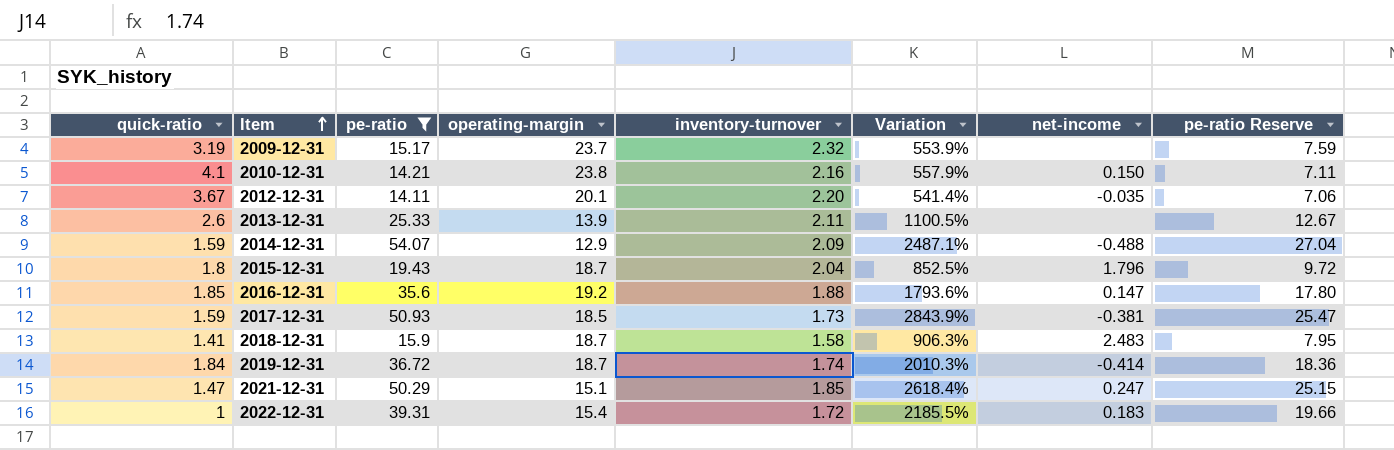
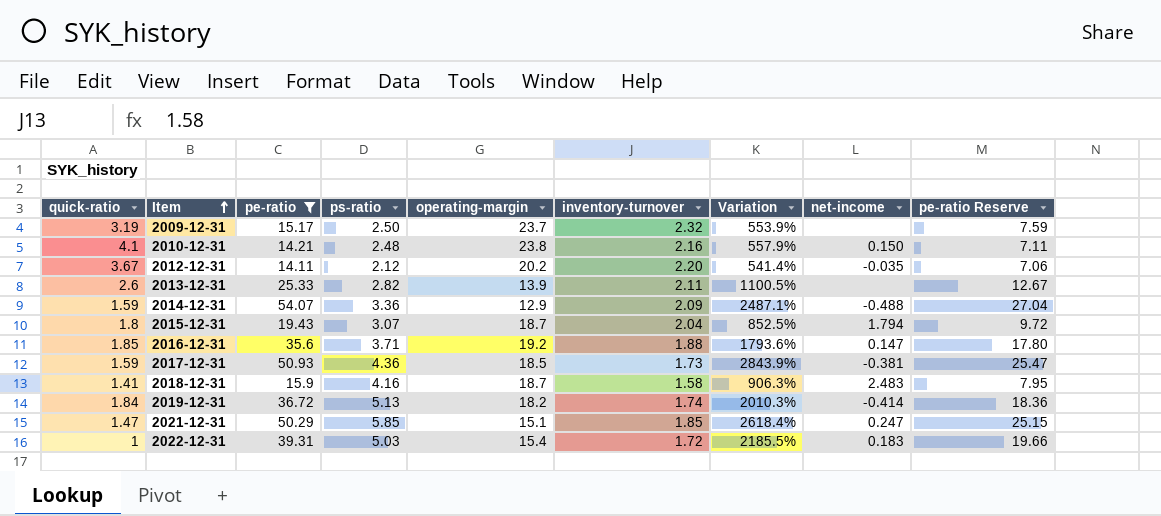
column ps-ratio | position: none -> 4
2012-12-31 | operating-margin: 20.1 -> 20.2
2015-12-31 | net-income: 1.796 -> 1.794
2019-12-31 | operating-margin: 18.7 -> 18.2

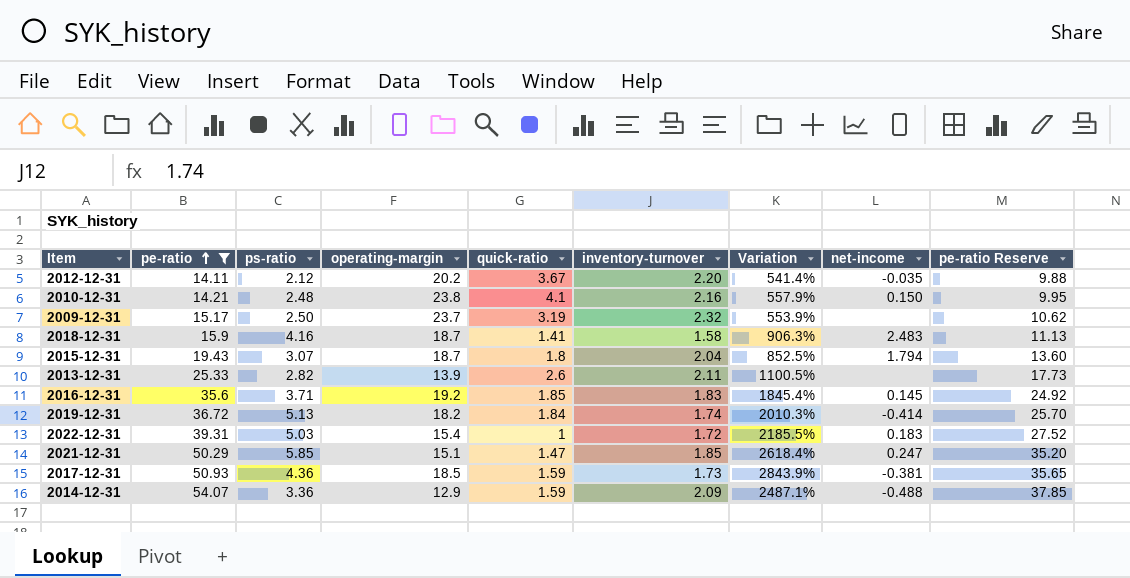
row order: Item ascending -> pe-ratio ascending
column quick-ratio | position: 1 -> 5
column pe-ratio Reserve | formula: [pe-ratio] * 0.5 -> [pe-ratio] * 0.7
2016-12-31 | inventory-turnover: 1.88 -> 1.83
2016-12-31 | Variation: 1793.6% -> 1845.4%
2016-12-31 | net-income: 0.147 -> 0.145

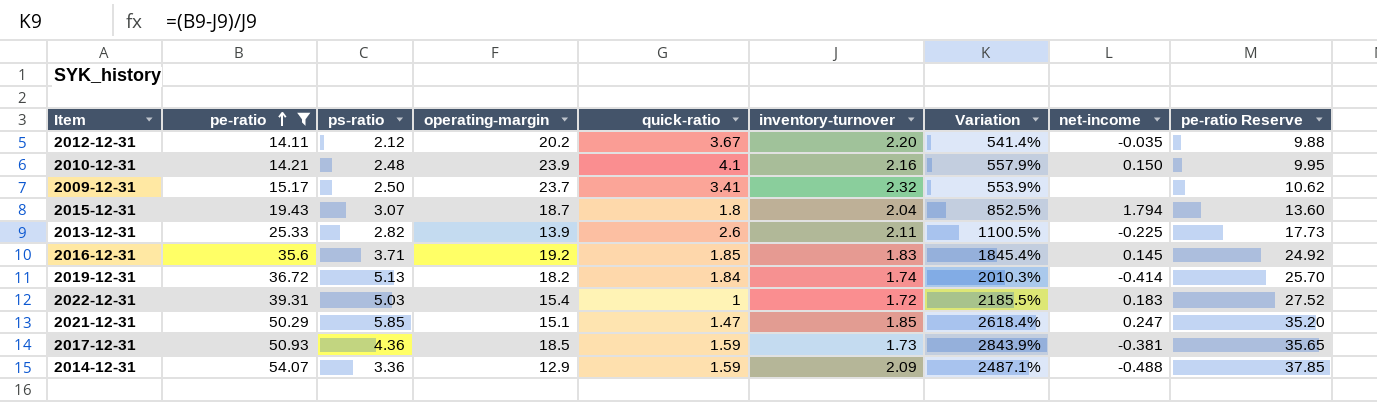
row 2018-12-31: 15.9 | 4.16 | 18.7 | 1.41 | 1.58 | 906.3% | 2.483 | 11.13 -> none
2010-12-31 | operating-margin: 23.8 -> 23.9
2009-12-31 | quick-ratio: 3.19 -> 3.41
2013-12-31 | net-income: none -> -0.225

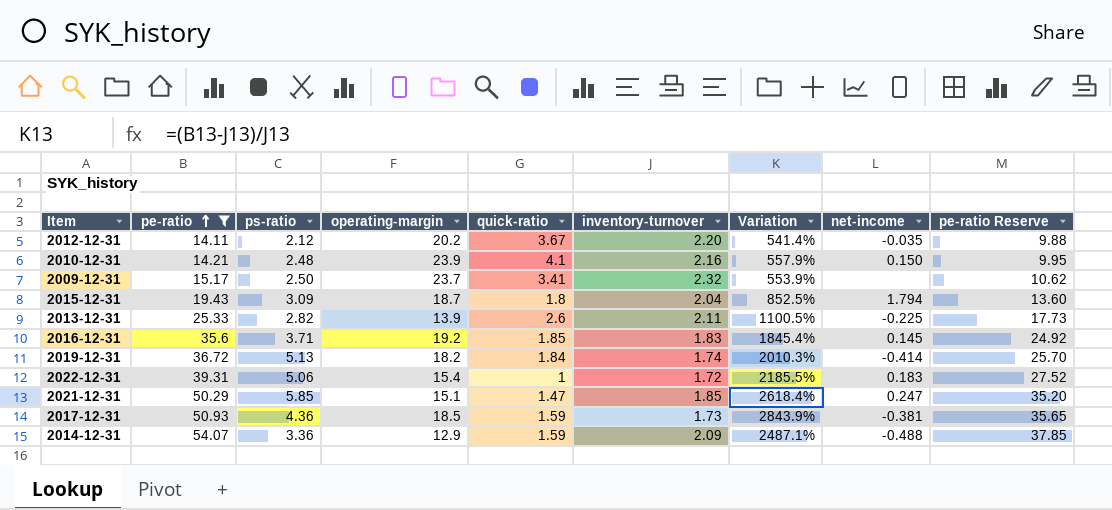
2015-12-31 | ps-ratio: 3.07 -> 3.09
2022-12-31 | ps-ratio: 5.03 -> 5.06

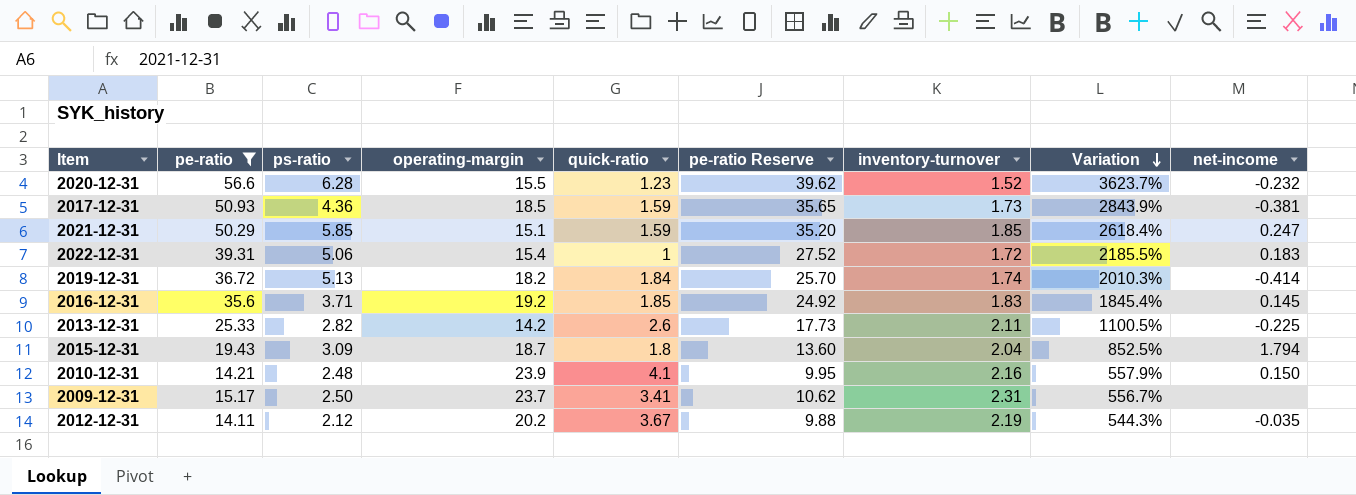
row order: pe-ratio ascending -> Variation descending
column pe-ratio Reserve | position: 9 -> 6
row 2014-12-31: 54.07 | 3.36 | 12.9 | 1.59 | 2.09 | 2487.1% | -0.488 | 37.85 -> none
row 2020-12-31: none -> 56.6 | 6.28 | 15.5 | 1.23 | 39.62 | 1.52 | 3623.7% | -0.232
2021-12-31 | quick-ratio: 1.47 -> 1.59
2013-12-31 | operating-margin: 13.9 -> 14.2
2009-12-31 | inventory-turnover: 2.32 -> 2.31
2009-12-31 | Variation: 553.9% -> 556.7%
2012-12-31 | inventory-turnover: 2.20 -> 2.19
2012-12-31 | Variation: 541.4% -> 544.3%

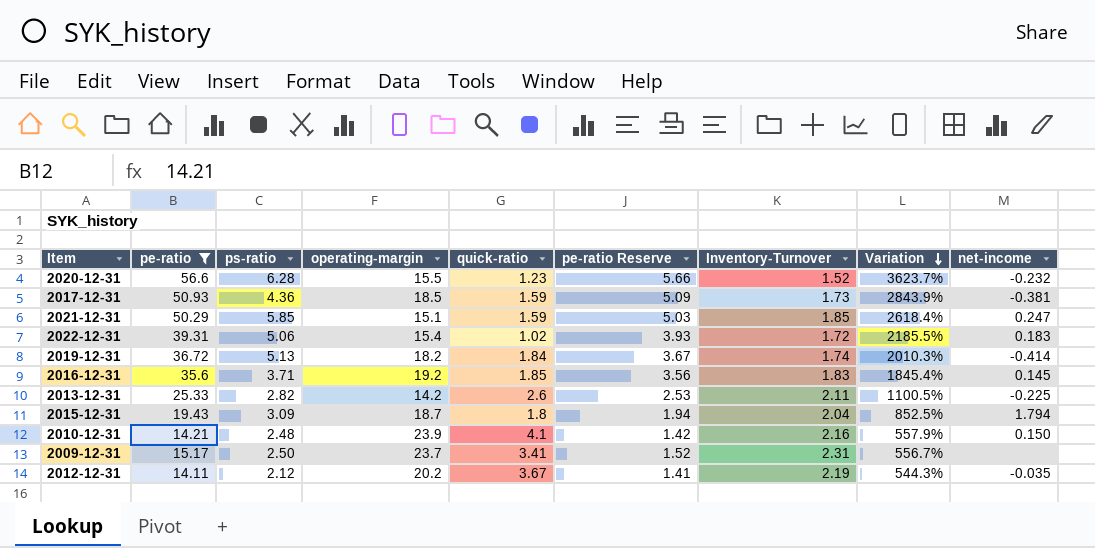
column pe-ratio Reserve | formula: [pe-ratio] * 0.7 -> [pe-ratio] * 0.1
column name: inventory-turnover -> Inventory-Turnover
2022-12-31 | quick-ratio: 1 -> 1.02

